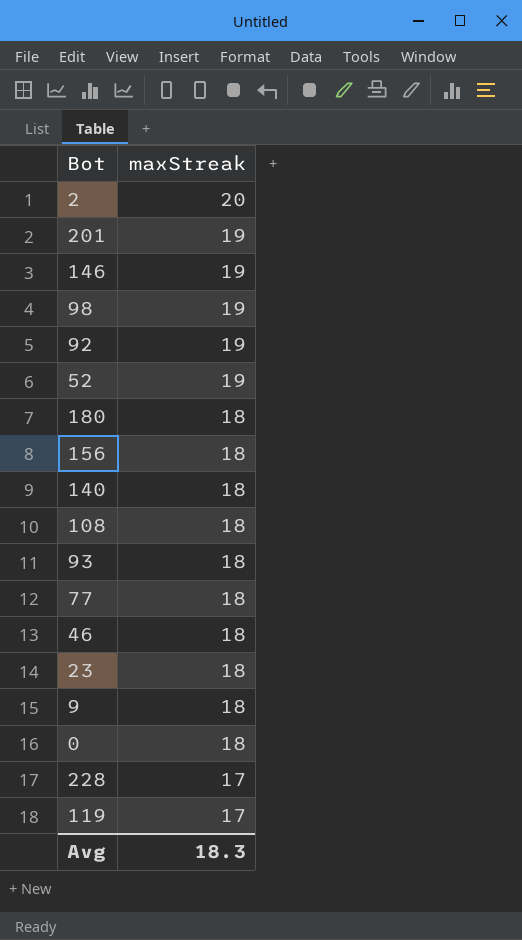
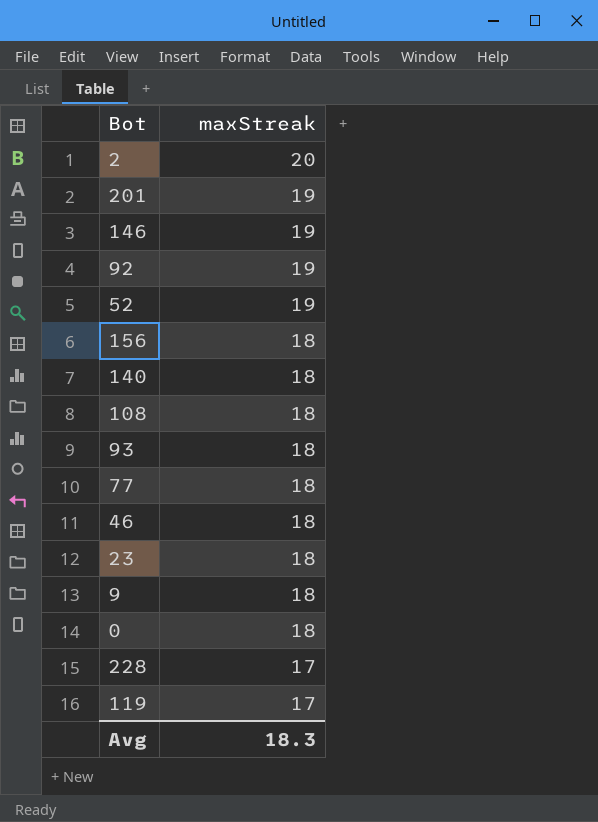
row 98: 19 -> none
row 180: 18 -> none

